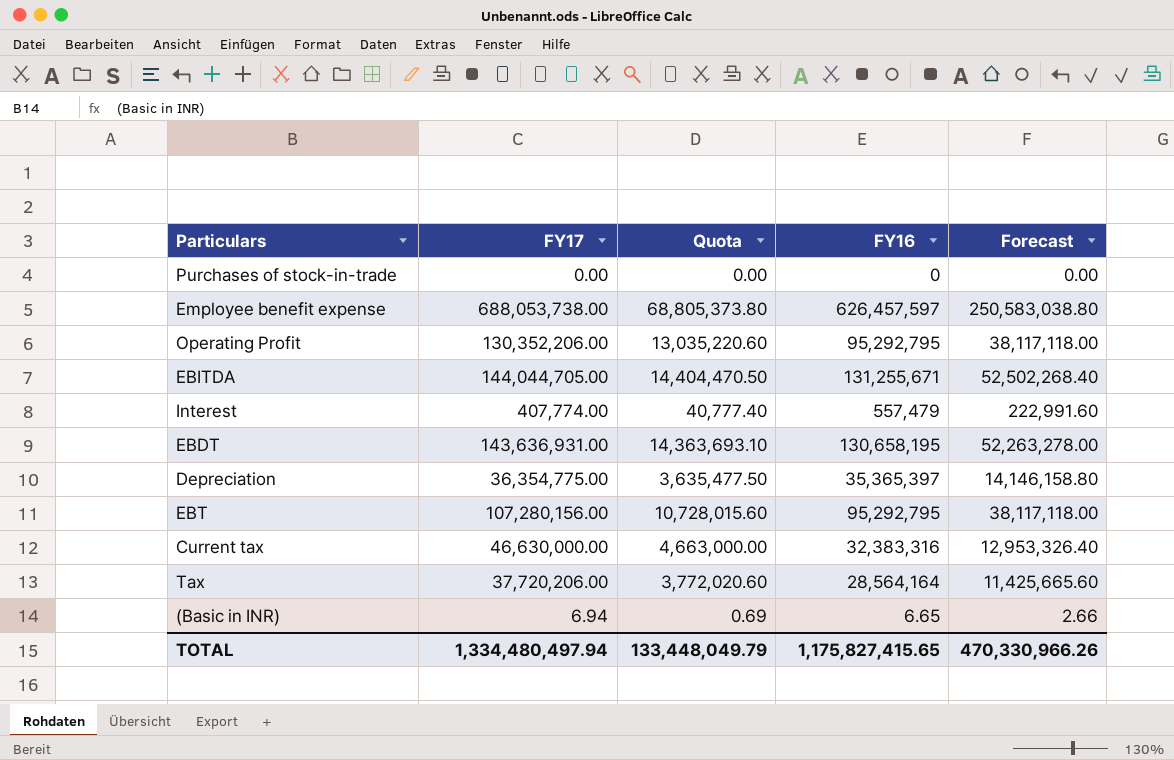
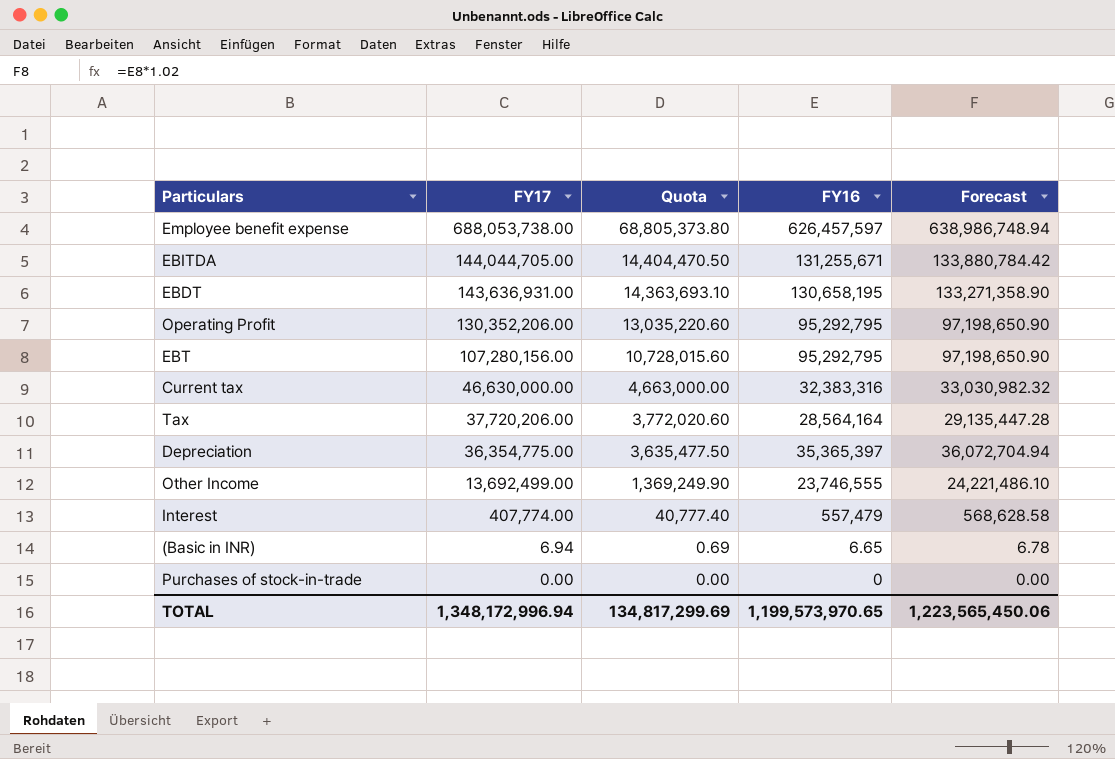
row order: none -> FY17 descending
column Forecast | formula: [FY16] * 0.4 -> [FY16] * 1.02
row Other Income: none -> 13,692,499.00 | 1,369,249.90 | 23,746,555 | 24,221,486.10
TOTAL | FY17: 1,334,480,497.94 -> 1,348,172,996.94
TOTAL | Quota: 133,448,049.79 -> 134,817,299.69
TOTAL | FY16: 1,175,827,415.65 -> 1,199,573,970.65
TOTAL | Forecast: 470,330,966.26 -> 1,223,565,450.06

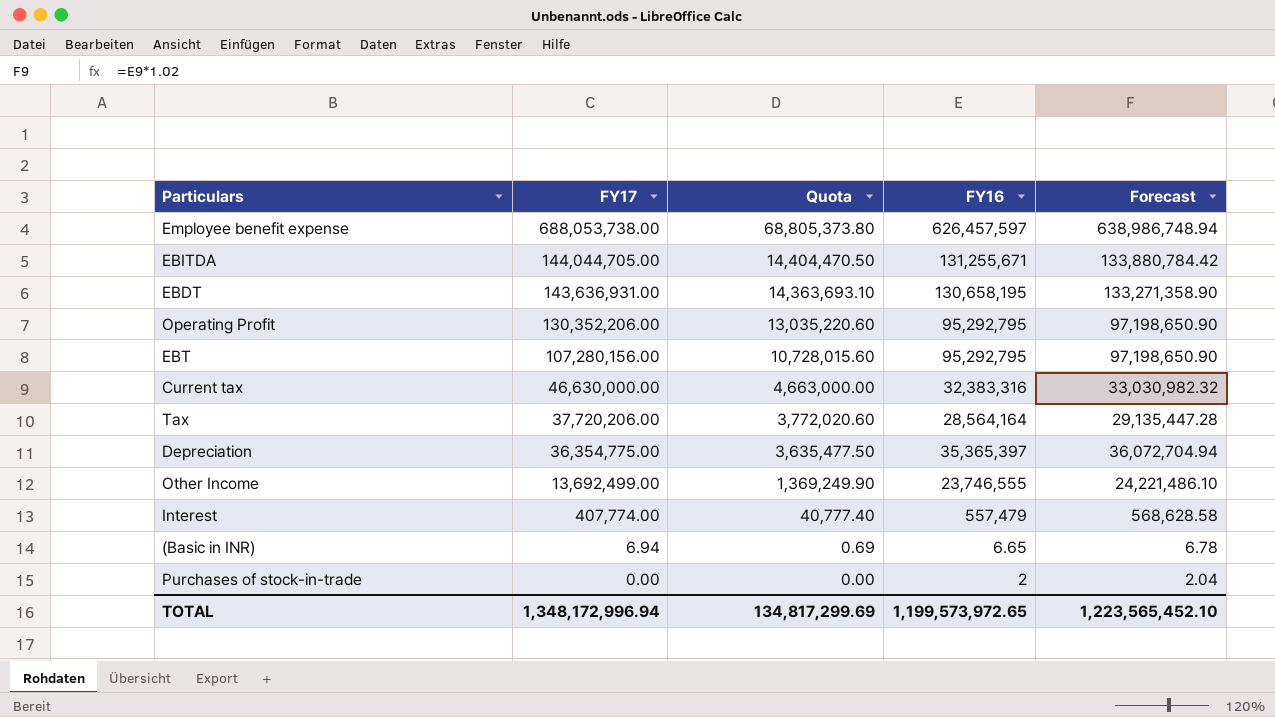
Purchases of stock-in-trade | FY16: 0 -> 2
Purchases of stock-in-trade | Forecast: 0.00 -> 2.04
TOTAL | FY16: 1,199,573,970.65 -> 1,199,573,972.65
TOTAL | Forecast: 1,223,565,450.06 -> 1,223,565,452.10

